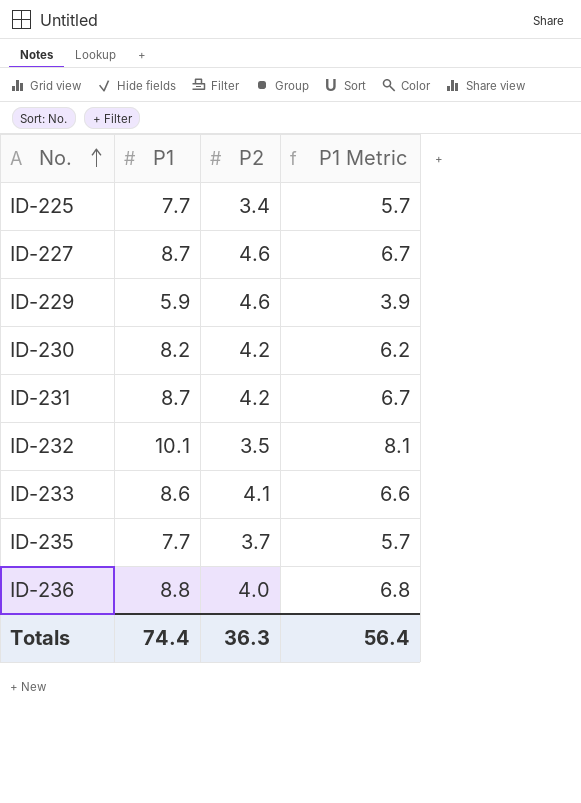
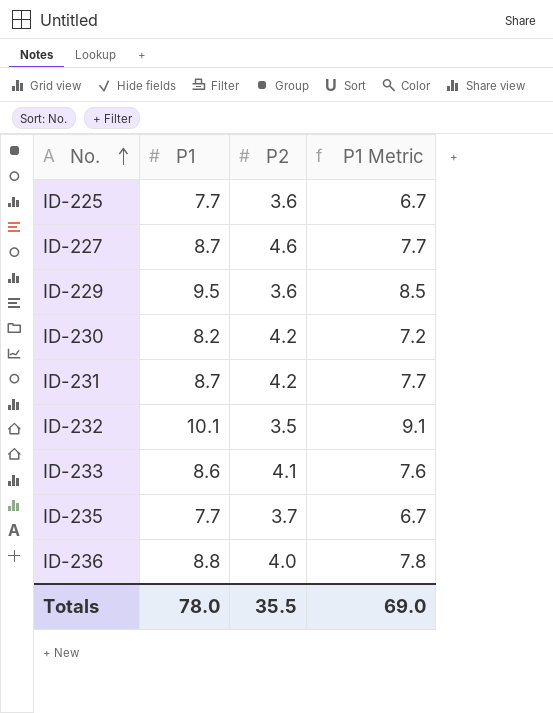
column P1 Metric | formula: [P1] - 2 -> [P1] - 1
ID-225 | P2: 3.4 -> 3.6
ID-229 | P1: 5.9 -> 9.5
ID-229 | P2: 4.6 -> 3.6
Totals | P1: 74.4 -> 78.0
Totals | P2: 36.3 -> 35.5
Totals | P1 Metric: 56.4 -> 69.0

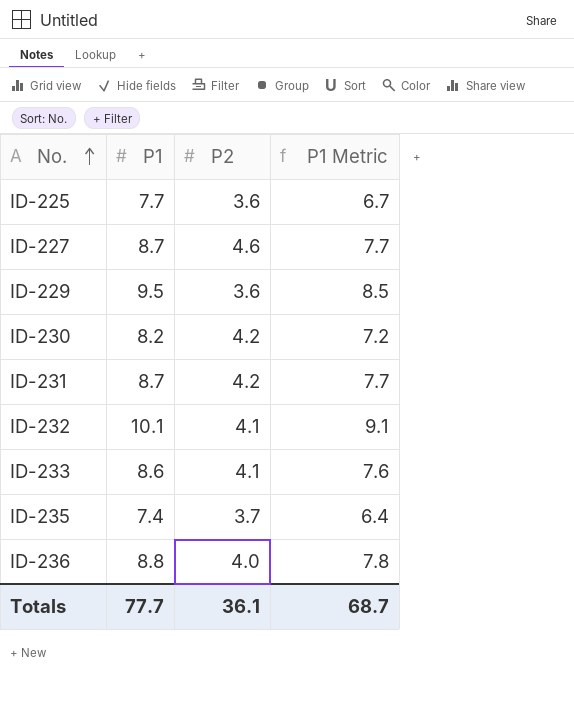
ID-232 | P2: 3.5 -> 4.1
ID-235 | P1: 7.7 -> 7.4
ID-235 | P1 Metric: 6.7 -> 6.4
Totals | P1: 78.0 -> 77.7
Totals | P2: 35.5 -> 36.1
Totals | P1 Metric: 69.0 -> 68.7

